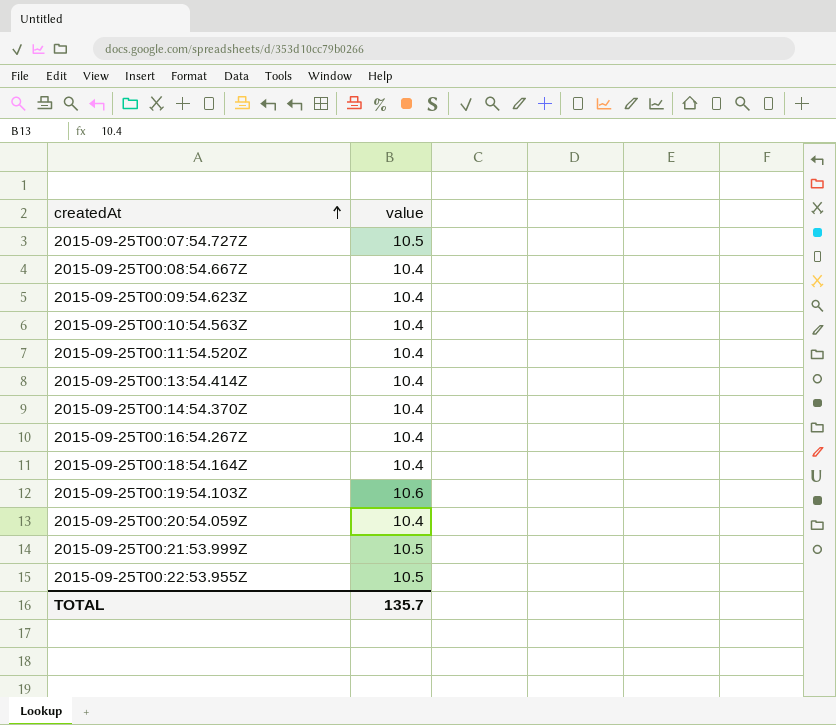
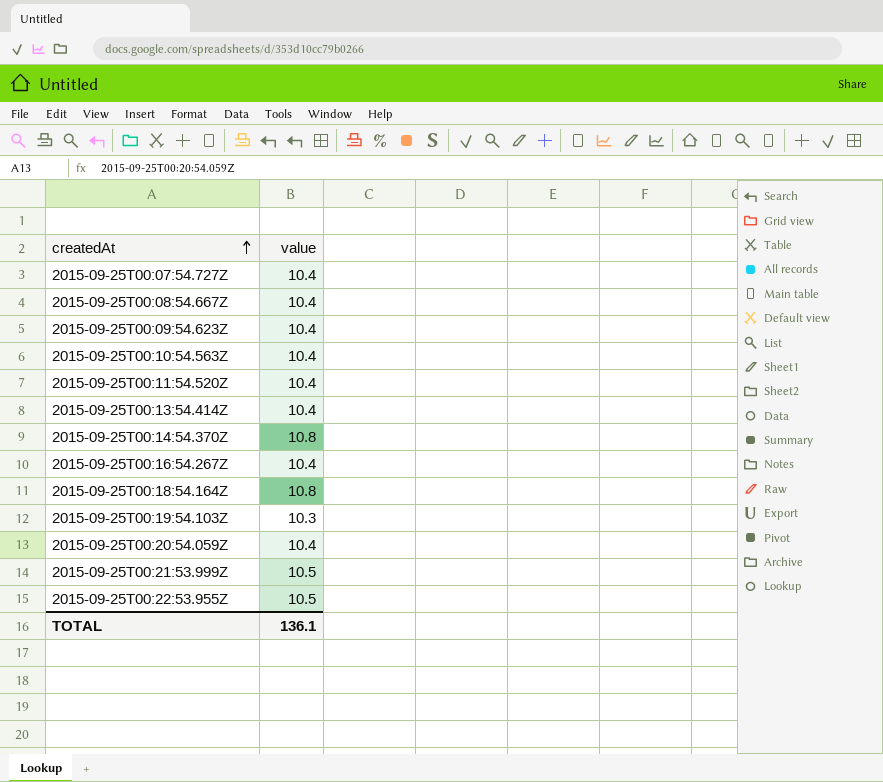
2015-09-25T00:07:54.727Z | value: 10.5 -> 10.4
2015-09-25T00:14:54.370Z | value: 10.4 -> 10.8
2015-09-25T00:18:54.164Z | value: 10.4 -> 10.8
2015-09-25T00:19:54.103Z | value: 10.6 -> 10.3
TOTAL | value: 135.7 -> 136.1

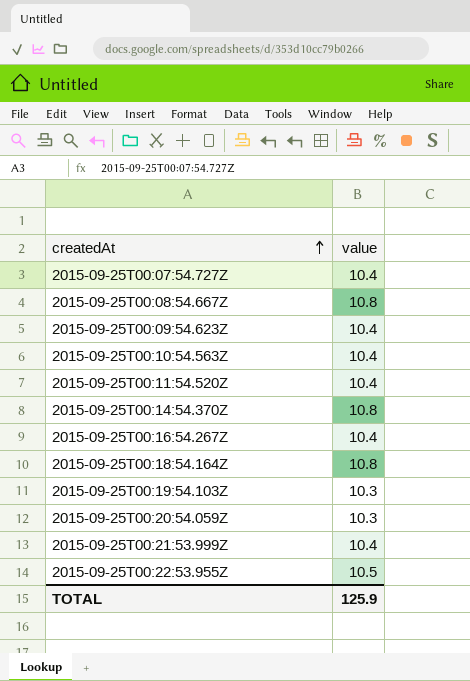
row 2015-09-25T00:13:54.414Z: 10.4 -> none
2015-09-25T00:08:54.667Z | value: 10.4 -> 10.8
2015-09-25T00:20:54.059Z | value: 10.4 -> 10.3
2015-09-25T00:21:53.999Z | value: 10.5 -> 10.4
TOTAL | value: 136.1 -> 125.9

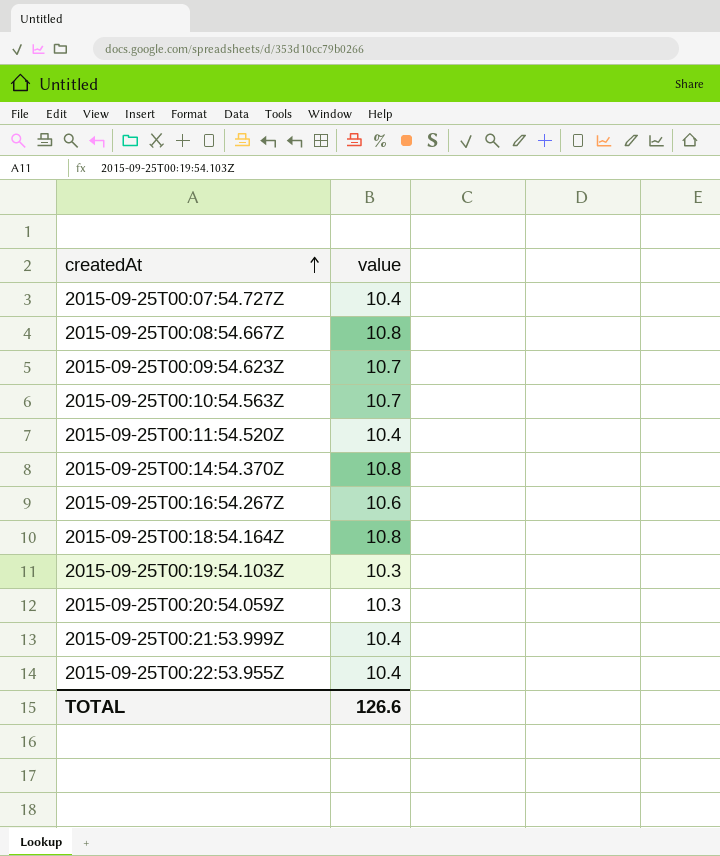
2015-09-25T00:09:54.623Z | value: 10.4 -> 10.7
2015-09-25T00:10:54.563Z | value: 10.4 -> 10.7
2015-09-25T00:16:54.267Z | value: 10.4 -> 10.6
2015-09-25T00:22:53.955Z | value: 10.5 -> 10.4
TOTAL | value: 125.9 -> 126.6

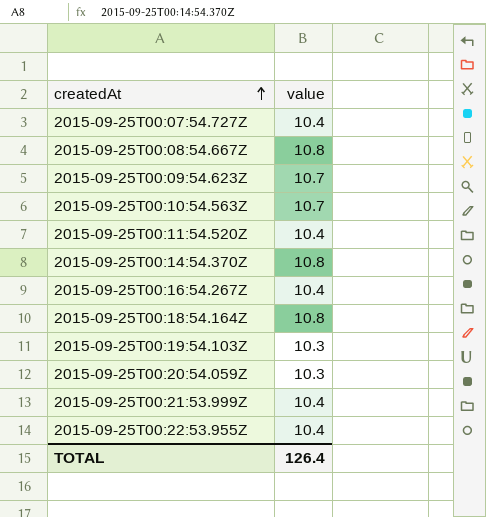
2015-09-25T00:16:54.267Z | value: 10.6 -> 10.4
TOTAL | value: 126.6 -> 126.4

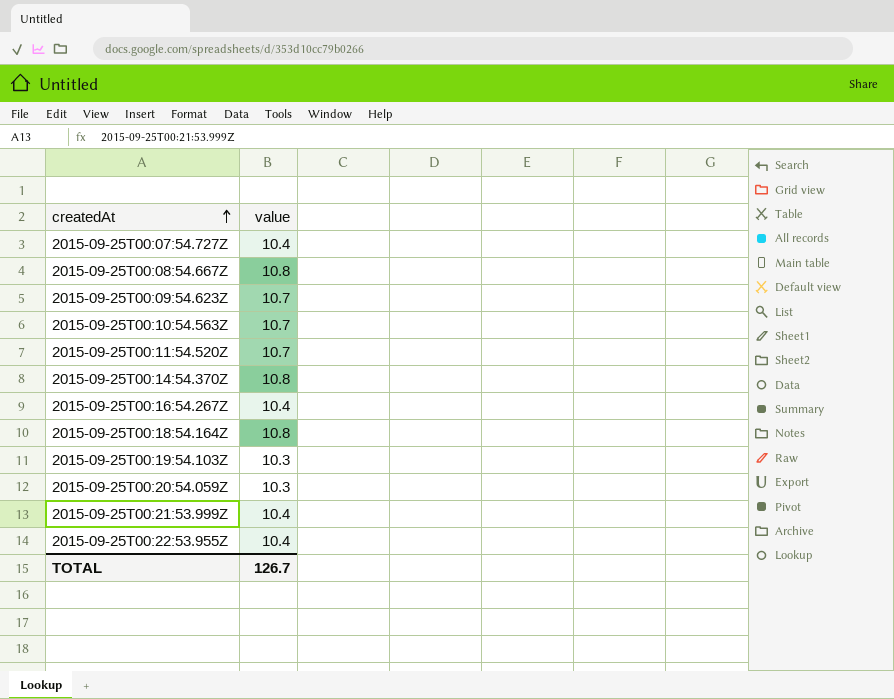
2015-09-25T00:11:54.520Z | value: 10.4 -> 10.7
TOTAL | value: 126.4 -> 126.7

